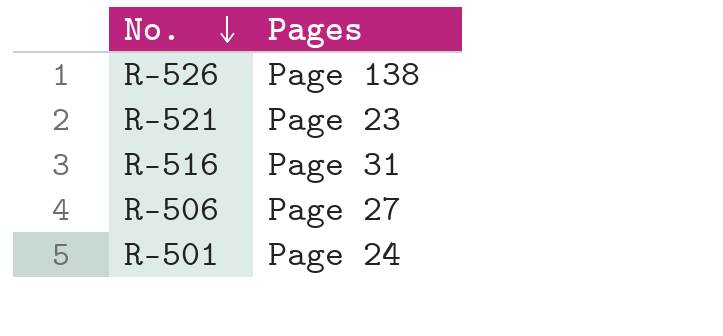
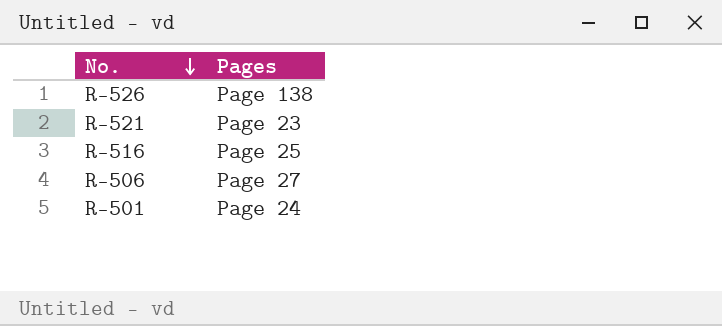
R-516 | Pages: Page 31 -> Page 25

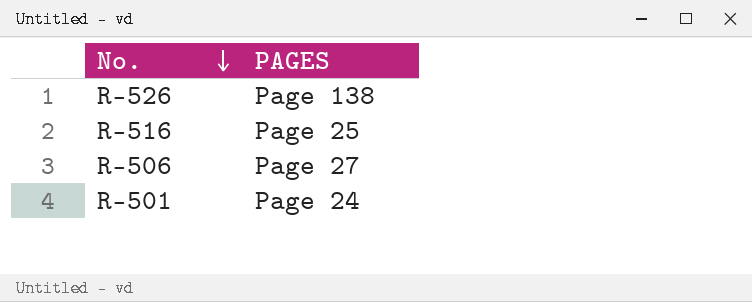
column name: Pages -> PAGES
row R-521: Page 23 -> none

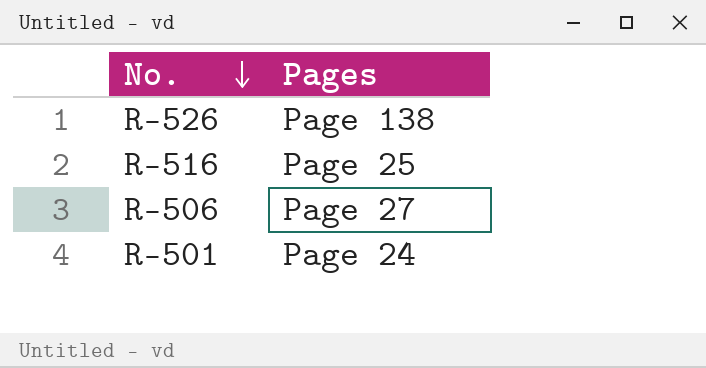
column name: PAGES -> Pages

